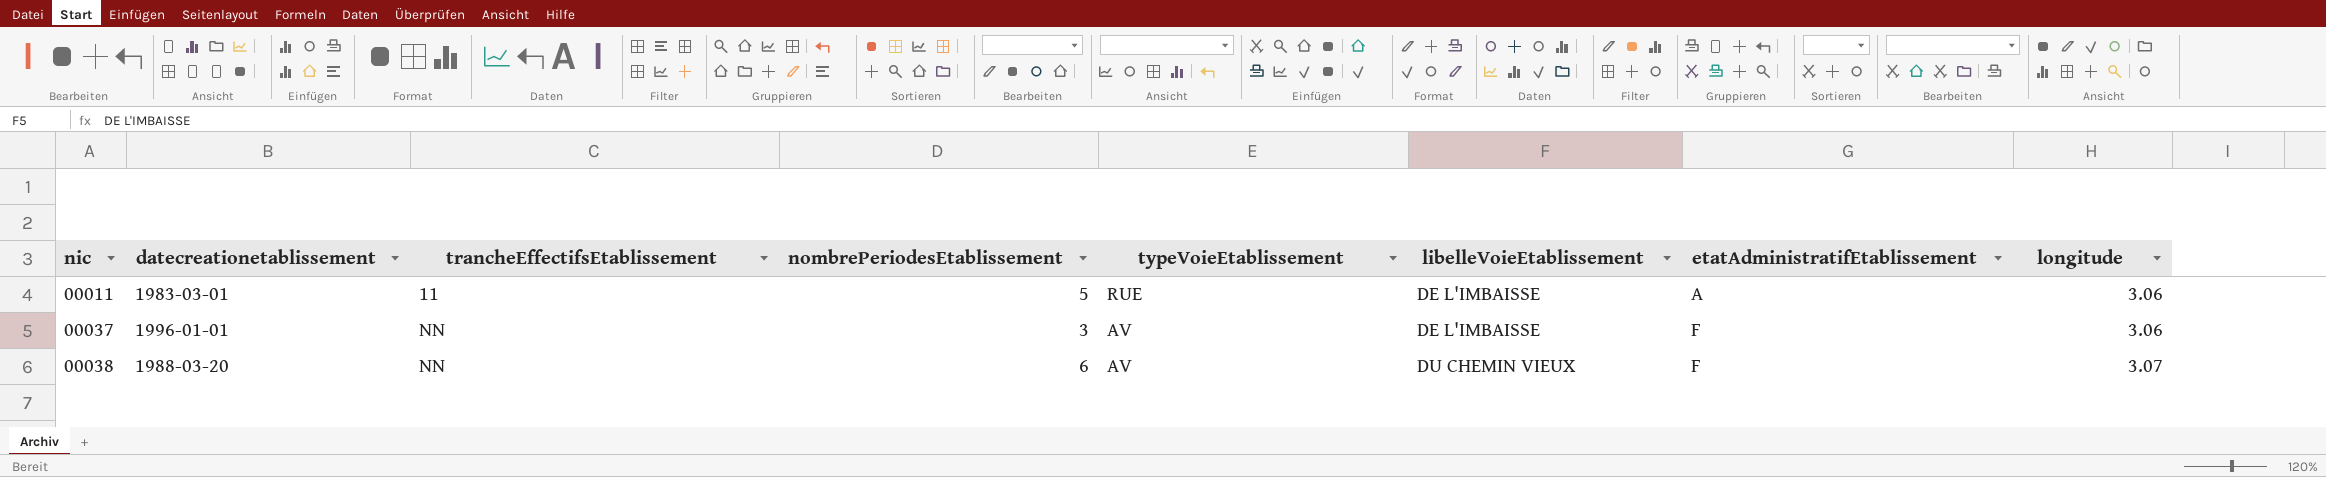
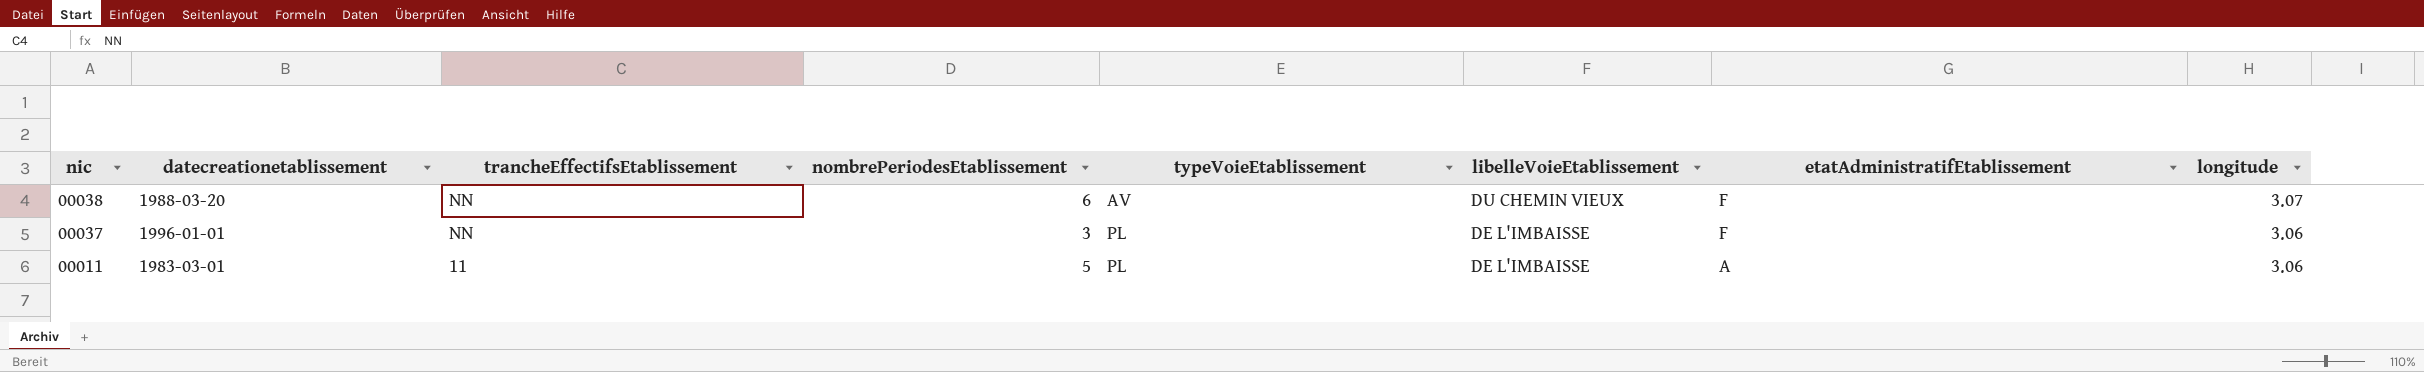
row order: nic ascending -> nic descending
00037 | typeVoieEtablissement: AV -> PL
00011 | typeVoieEtablissement: RUE -> PL

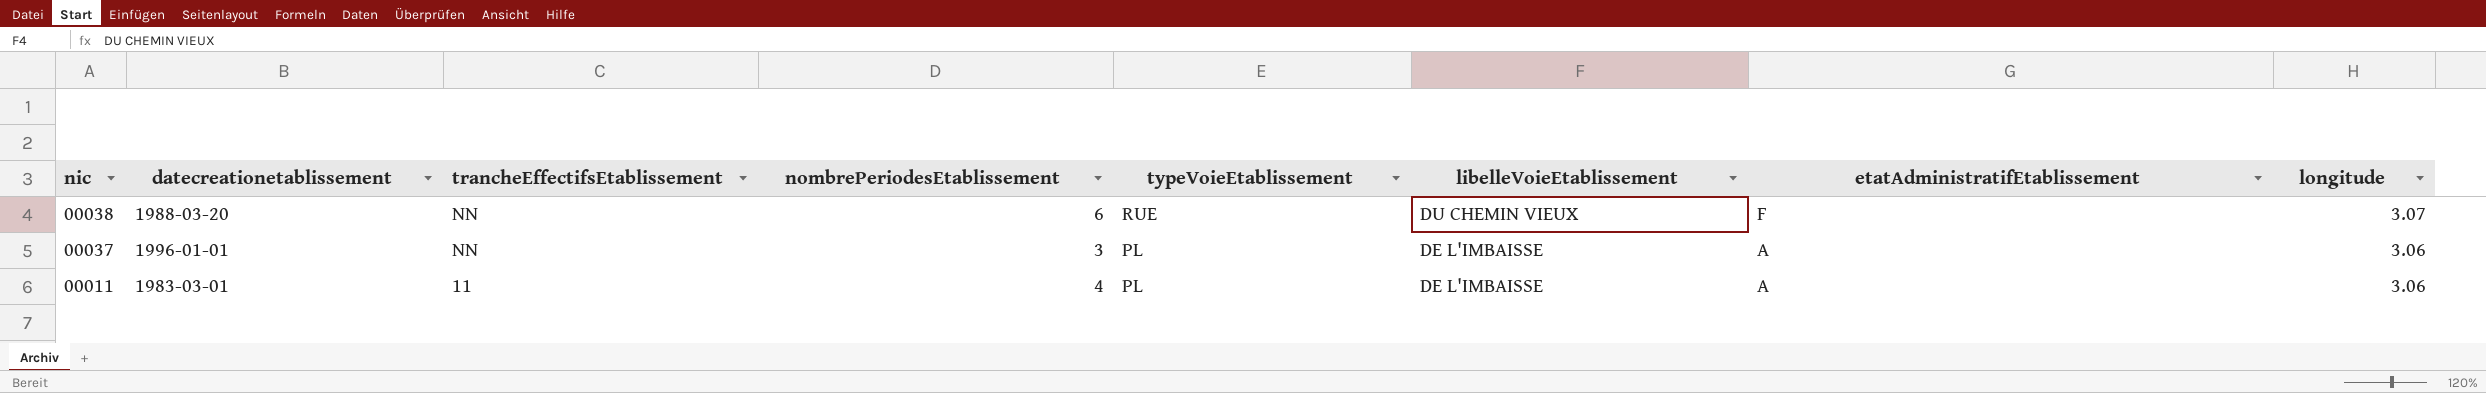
00038 | typeVoieEtablissement: AV -> RUE
00037 | etatAdministratifEtablissement: F -> A
00011 | nombrePeriodesEtablissement: 5 -> 4

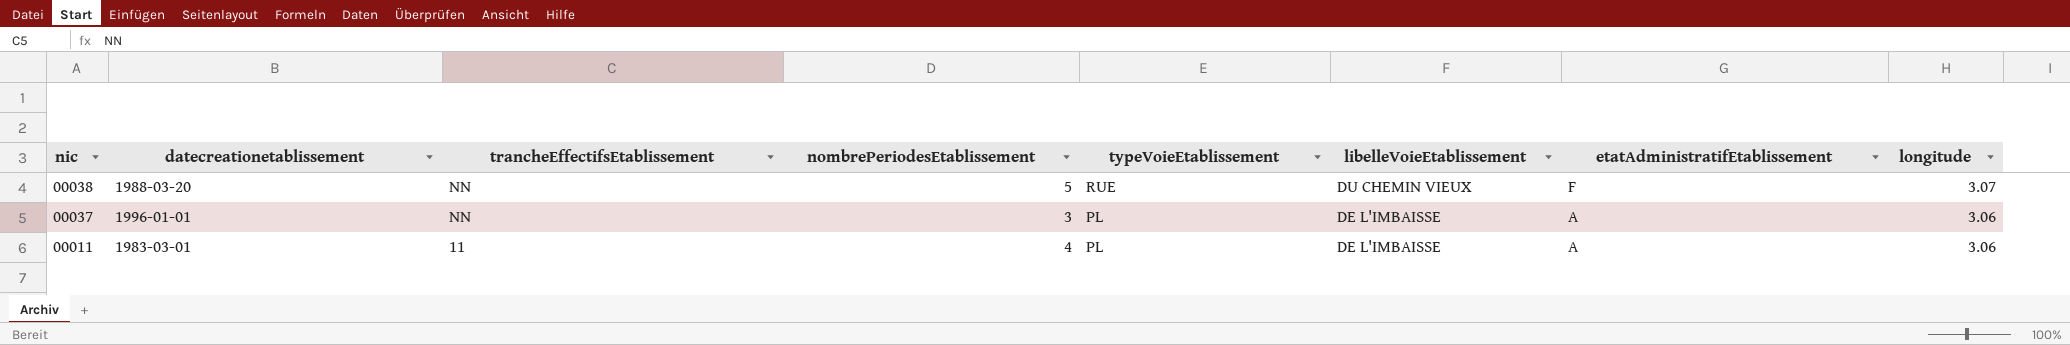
00038 | nombrePeriodesEtablissement: 6 -> 5

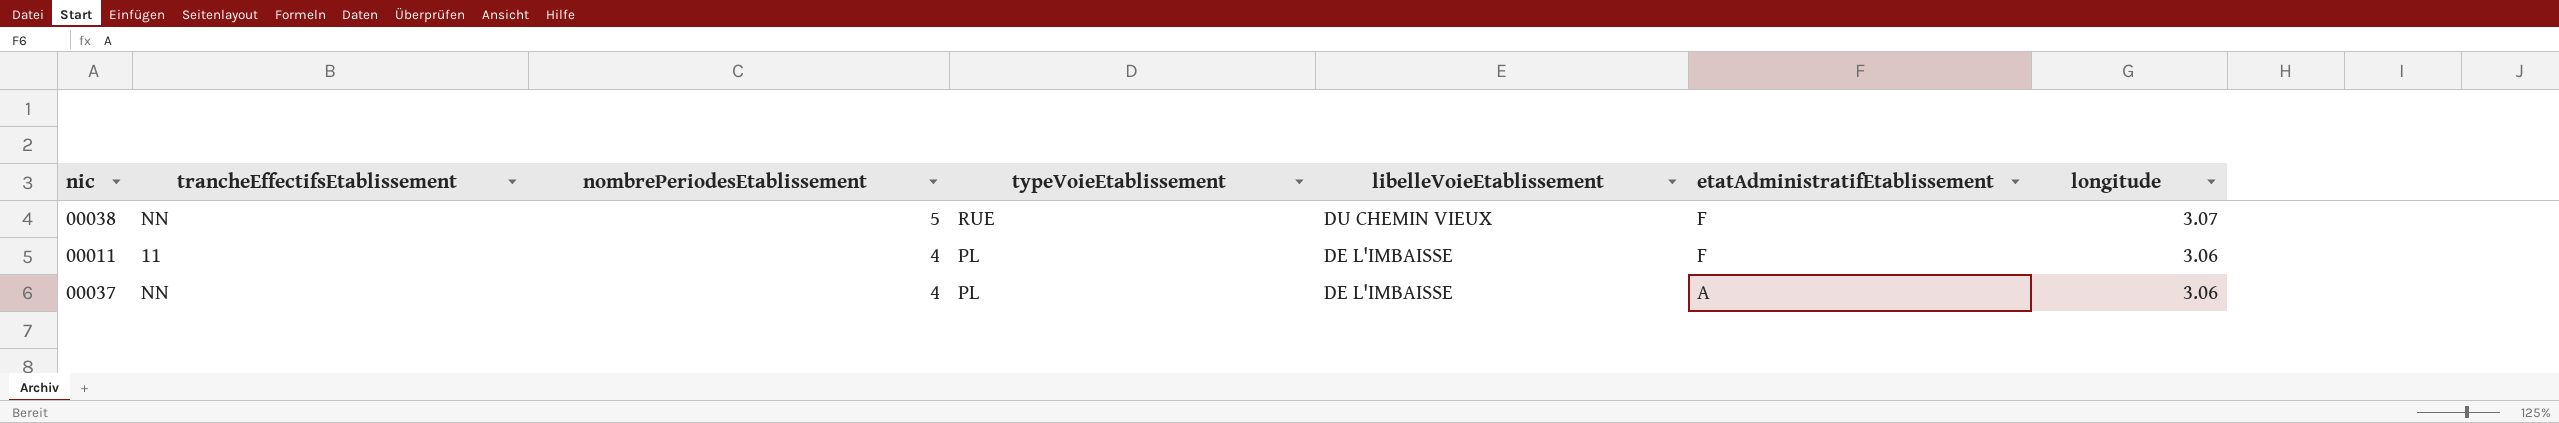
row order: nic descending -> nombrePeriodesEtablissement descending
column datecreationetablissement | position: 2 -> none
00011 | etatAdministratifEtablissement: A -> F
00037 | nombrePeriodesEtablissement: 3 -> 4

